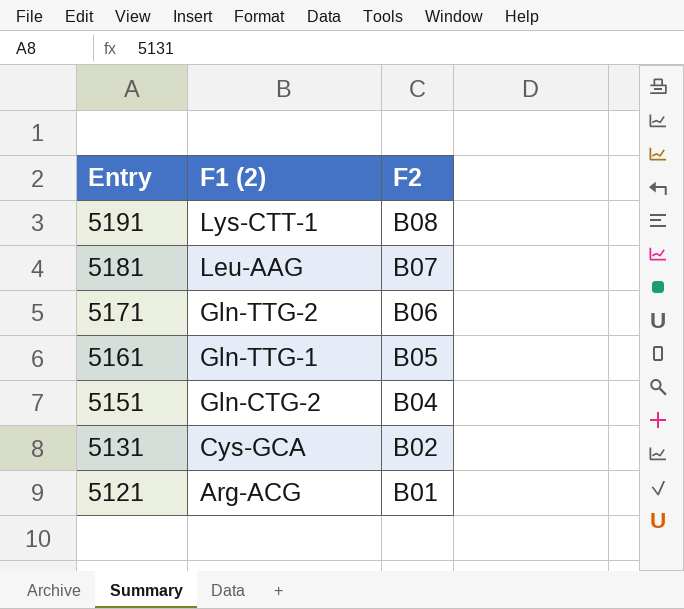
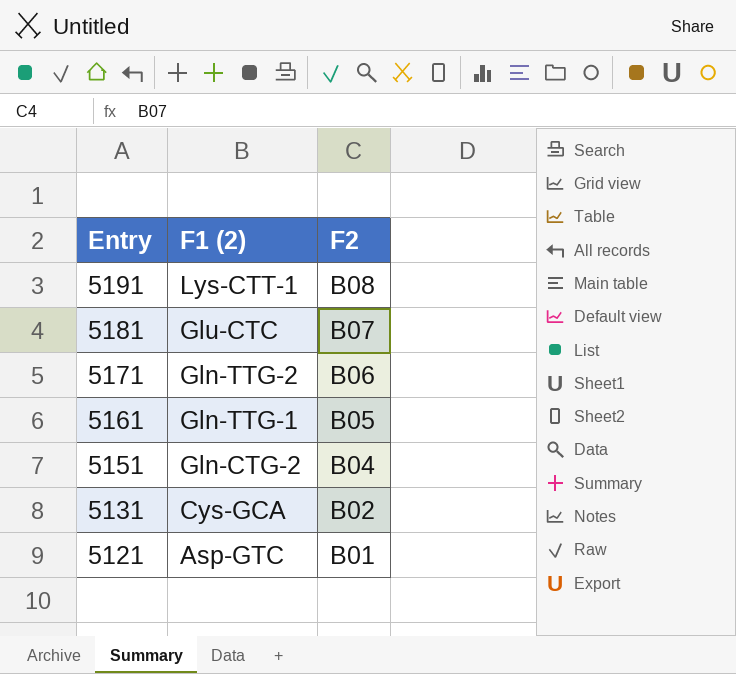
5181 | F1 (2): Leu-AAG -> Glu-CTC
5121 | F1 (2): Arg-ACG -> Asp-GTC

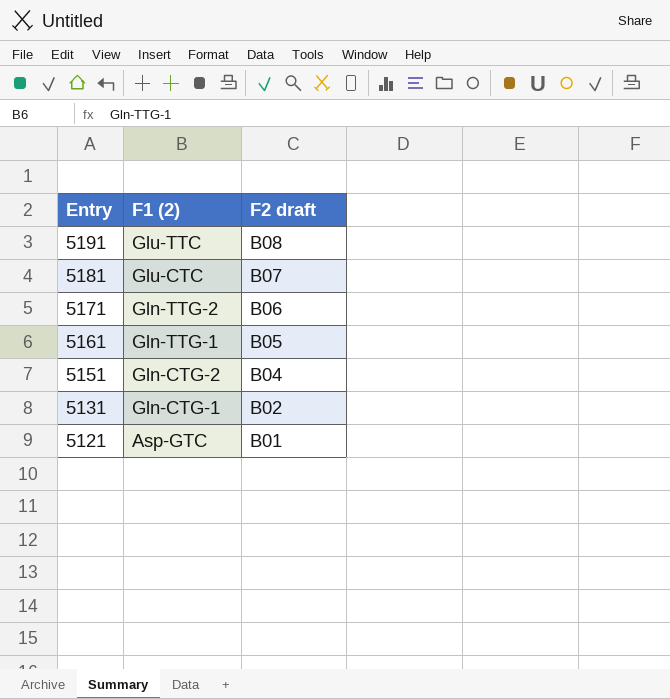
column name: F2 -> F2 draft
5191 | F1 (2): Lys-CTT-1 -> Glu-TTC
5131 | F1 (2): Cys-GCA -> Gln-CTG-1

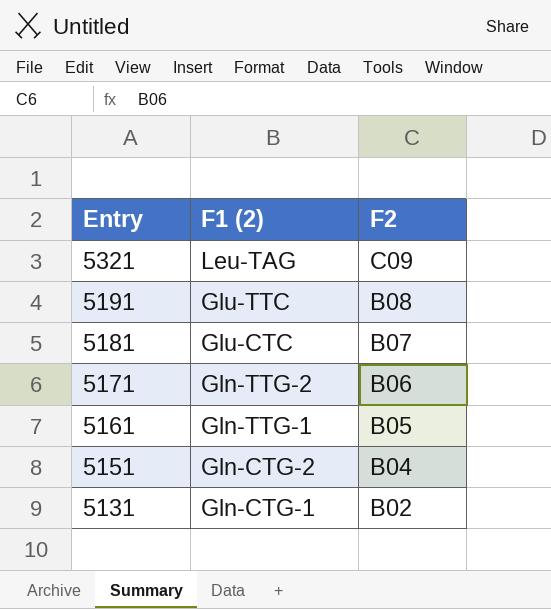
column name: F2 draft -> F2
row 5121: Asp-GTC | B01 -> none
row 5321: none -> Leu-TAG | C09

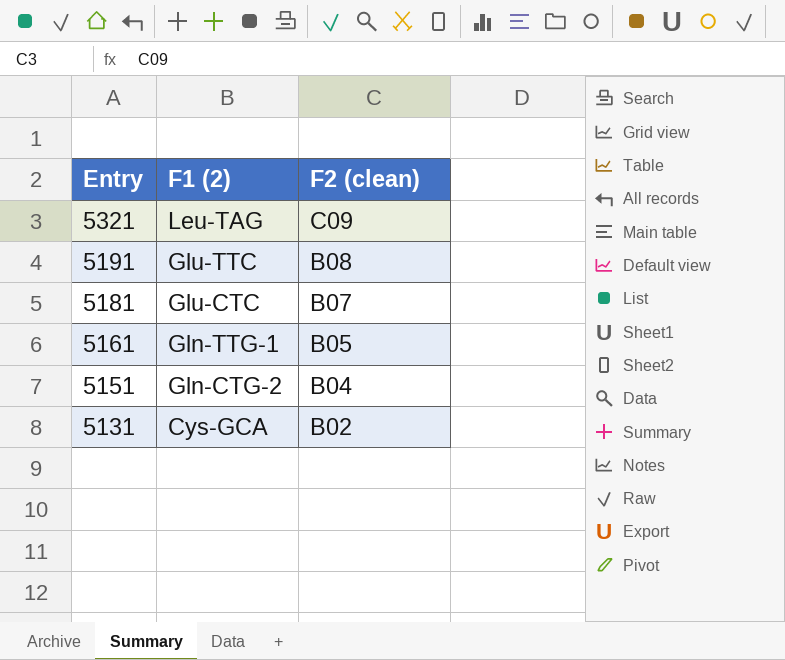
column name: F2 -> F2 (clean)
row 5171: Gln-TTG-2 | B06 -> none
5131 | F1 (2): Gln-CTG-1 -> Cys-GCA

